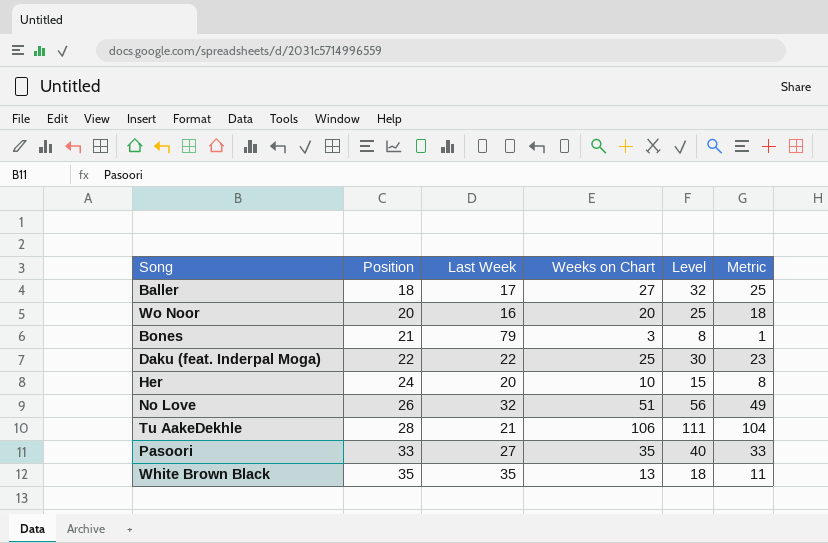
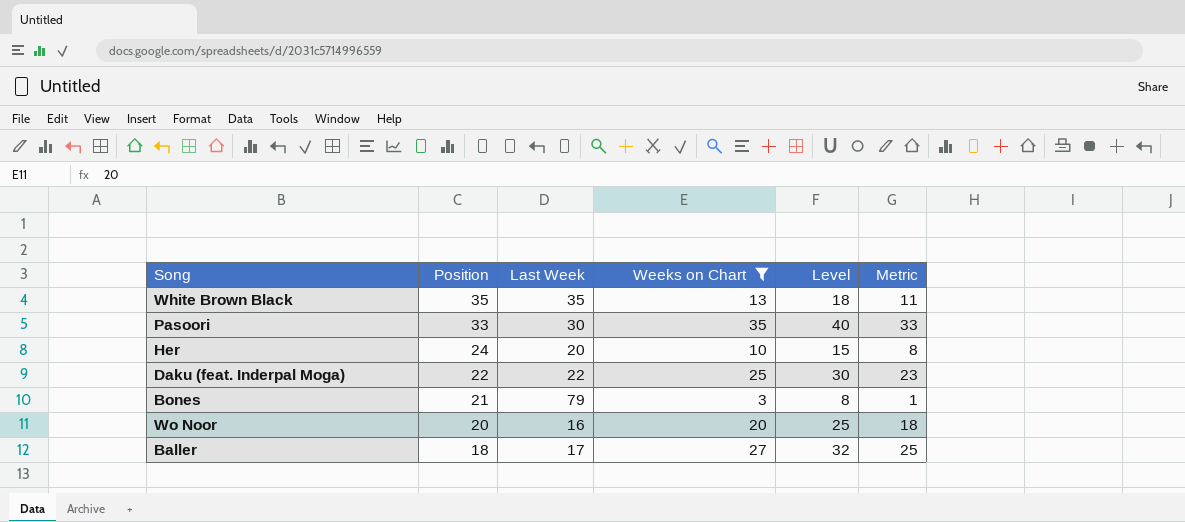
filter: none -> Weeks on Chart <= 35
row order: Position ascending -> Position descending
Pasoori | Last Week: 27 -> 30

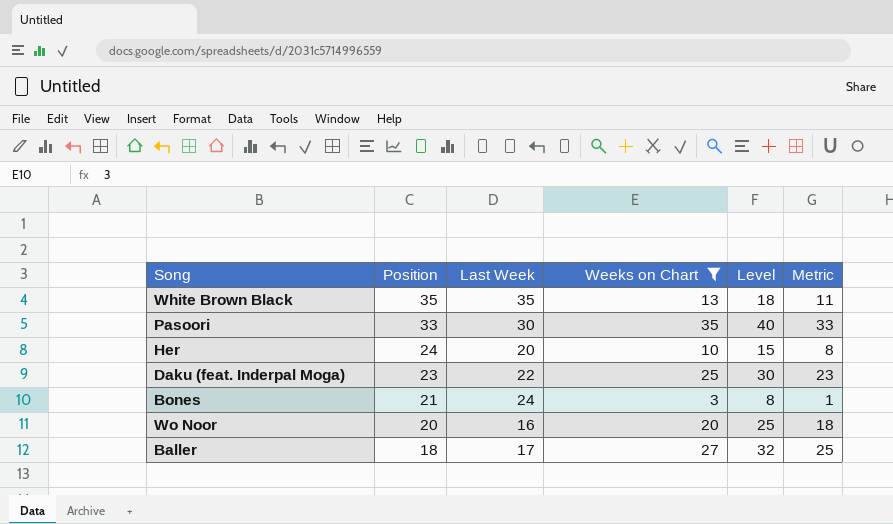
Daku (feat. Inderpal Moga) | Position: 22 -> 23
Bones | Last Week: 79 -> 24

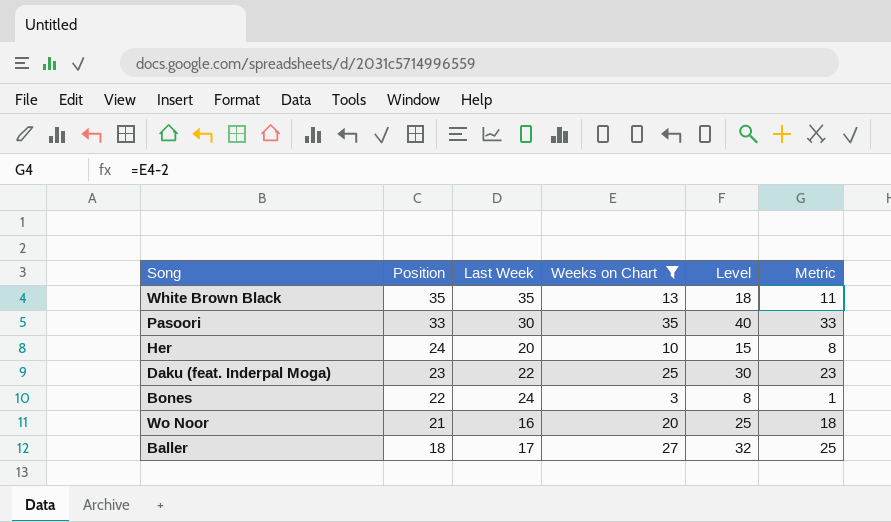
Bones | Position: 21 -> 22
Wo Noor | Position: 20 -> 21

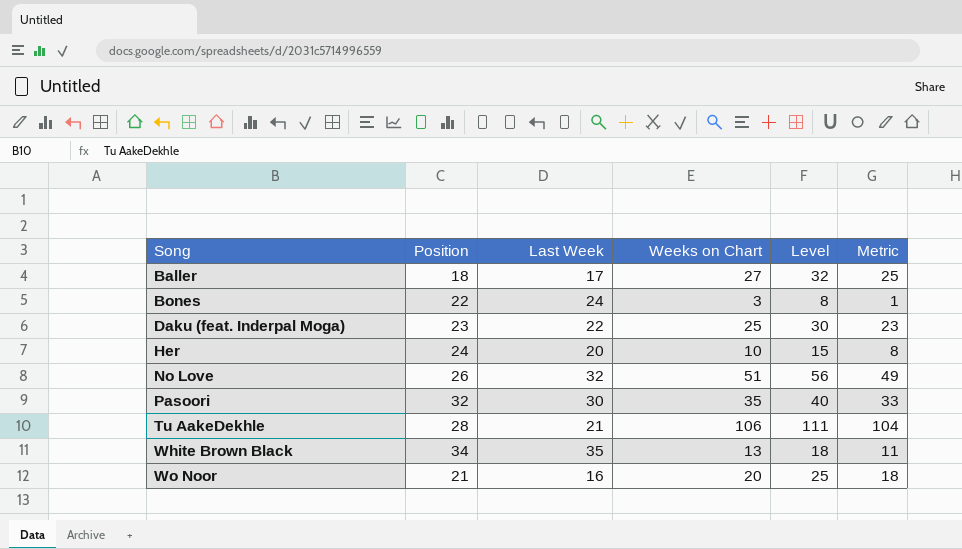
filter: Weeks on Chart <= 35 -> none
row order: Position descending -> Song ascending
Pasoori | Position: 33 -> 32
White Brown Black | Position: 35 -> 34

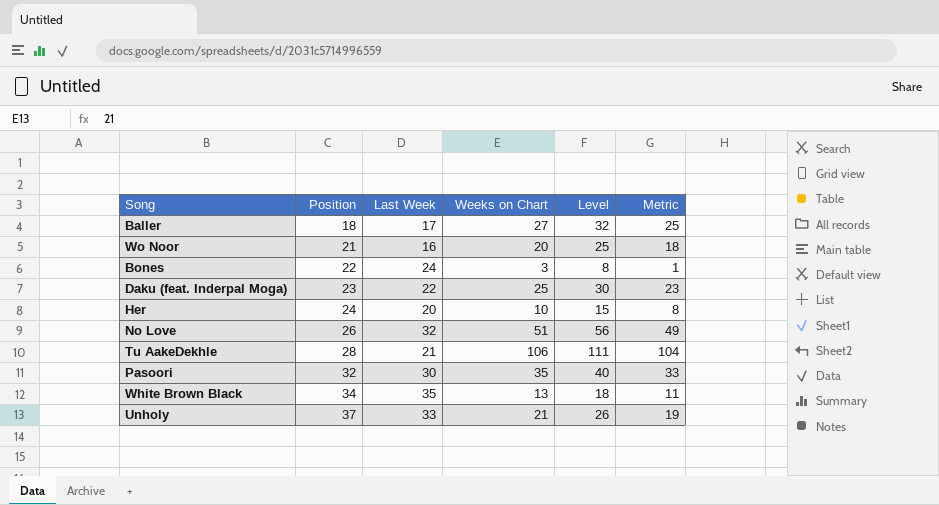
row order: Song ascending -> Position ascending
row Unholy: none -> 37 | 33 | 21 | 26 | 19

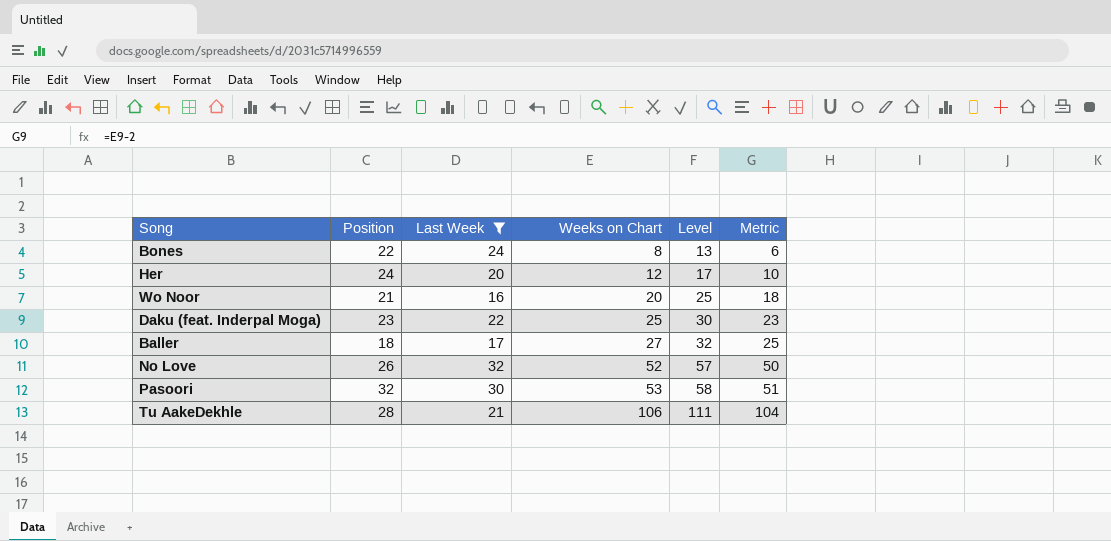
filter: none -> Last Week <= 32
row order: Position ascending -> Weeks on Chart ascending
Bones | Weeks on Chart: 3 -> 8
Bones | Level: 8 -> 13
Bones | Metric: 1 -> 6
Her | Weeks on Chart: 10 -> 12
Her | Level: 15 -> 17
Her | Metric: 8 -> 10
No Love | Weeks on Chart: 51 -> 52
No Love | Level: 56 -> 57
No Love | Metric: 49 -> 50
Pasoori | Weeks on Chart: 35 -> 53
Pasoori | Level: 40 -> 58
Pasoori | Metric: 33 -> 51

